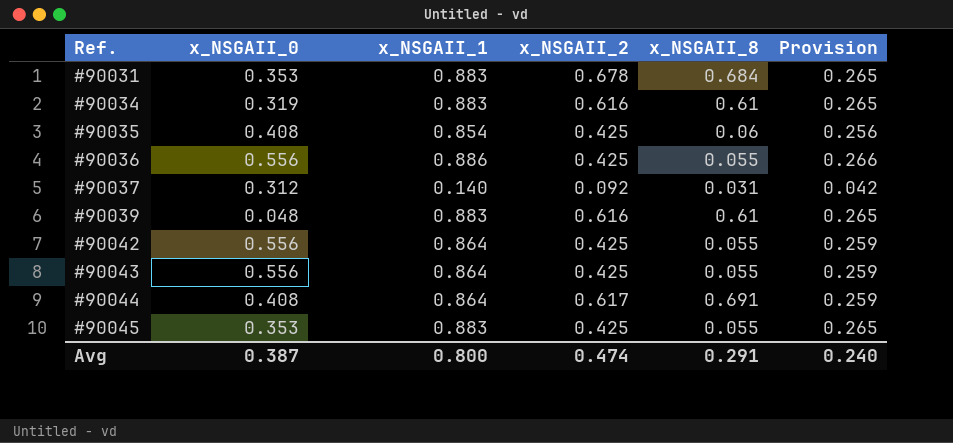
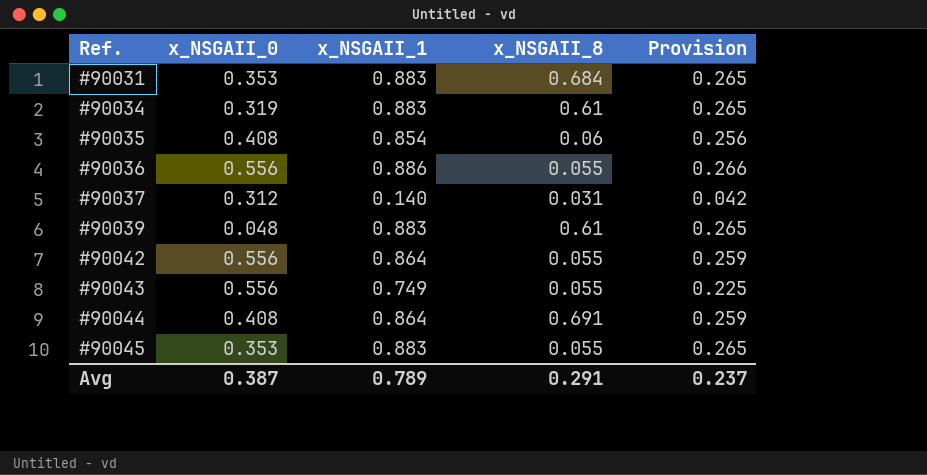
column x_NSGAII_2 | position: 4 -> none
#90043 | x_NSGAII_1: 0.864 -> 0.749
#90043 | Provision: 0.259 -> 0.225
Avg | x_NSGAII_1: 0.800 -> 0.789
Avg | Provision: 0.240 -> 0.237

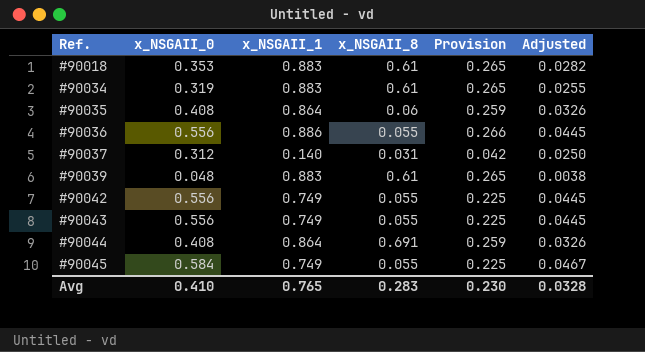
column Adjusted | formula: none -> [x_NSGAII_0] * 0.08
row #90031: 0.353 | 0.883 | 0.684 | 0.265 -> none
row #90018: none -> 0.353 | 0.883 | 0.61 | 0.265 | 0.0282
#90035 | x_NSGAII_1: 0.854 -> 0.864
#90035 | Provision: 0.256 -> 0.259
#90042 | x_NSGAII_1: 0.864 -> 0.749
#90042 | Provision: 0.259 -> 0.225
#90045 | x_NSGAII_0: 0.353 -> 0.584
#90045 | x_NSGAII_1: 0.883 -> 0.749
#90045 | Provision: 0.265 -> 0.225
Avg | x_NSGAII_0: 0.387 -> 0.410
Avg | x_NSGAII_1: 0.789 -> 0.765
Avg | x_NSGAII_8: 0.291 -> 0.283
Avg | Provision: 0.237 -> 0.230

